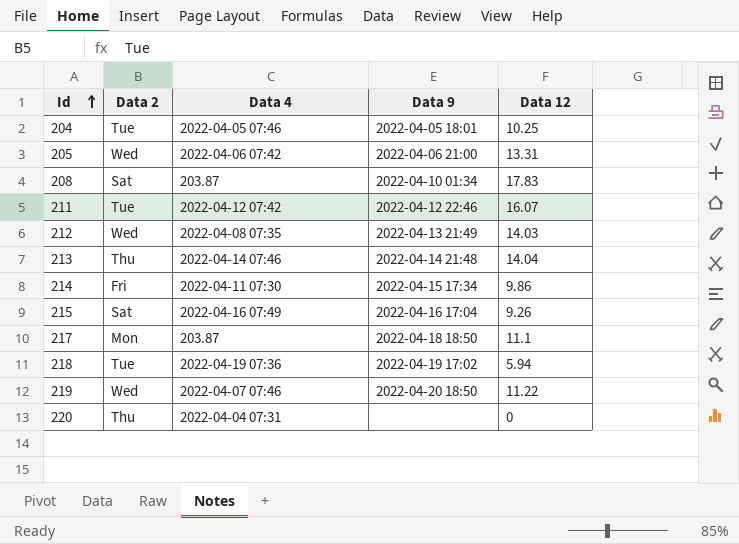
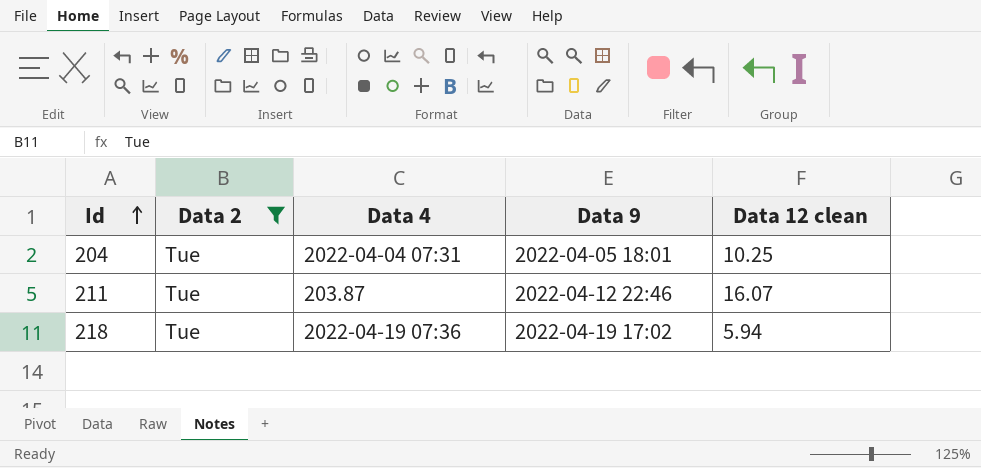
filter: none -> Data 2 = Tue
column name: Data 12 -> Data 12 clean
204 | Data 4: 2022-04-05 07:46 -> 2022-04-04 07:31
211 | Data 4: 2022-04-12 07:42 -> 203.87

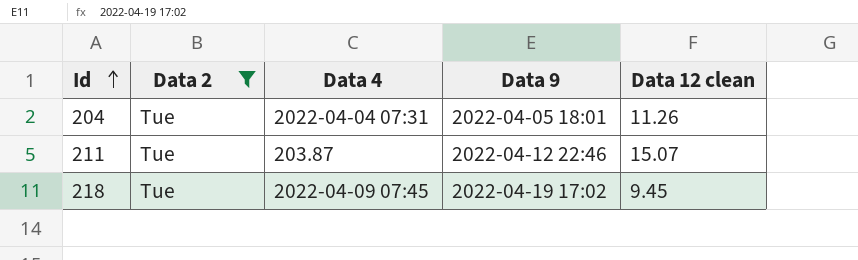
204 | Data 12 clean: 10.25 -> 11.26
211 | Data 12 clean: 16.07 -> 15.07
218 | Data 4: 2022-04-19 07:36 -> 2022-04-09 07:45
218 | Data 12 clean: 5.94 -> 9.45

